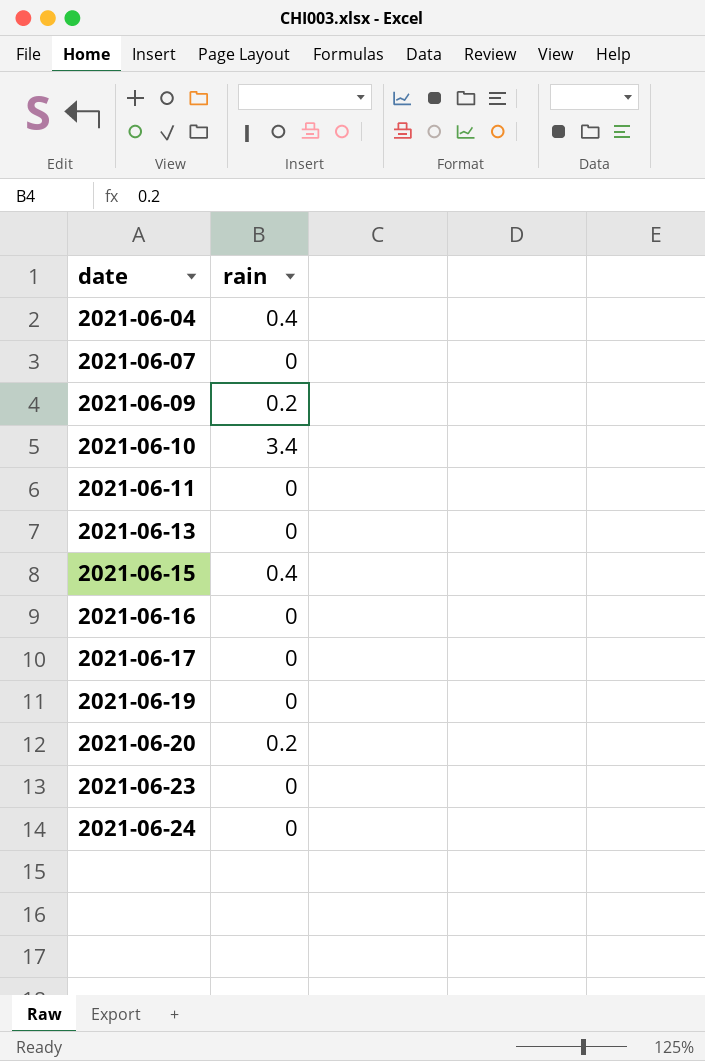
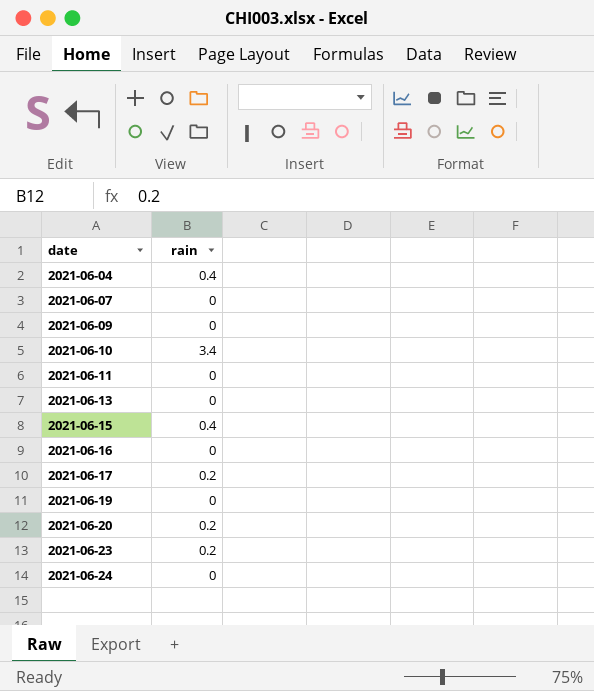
2021-06-09 | rain: 0.2 -> 0
2021-06-17 | rain: 0 -> 0.2
2021-06-23 | rain: 0 -> 0.2

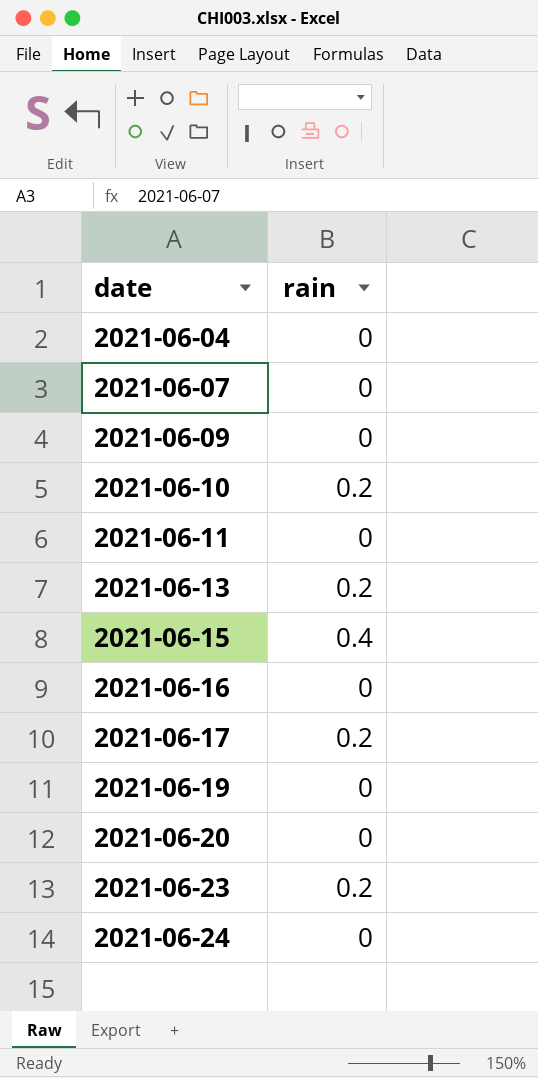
2021-06-04 | rain: 0.4 -> 0
2021-06-10 | rain: 3.4 -> 0.2
2021-06-13 | rain: 0 -> 0.2
2021-06-20 | rain: 0.2 -> 0

